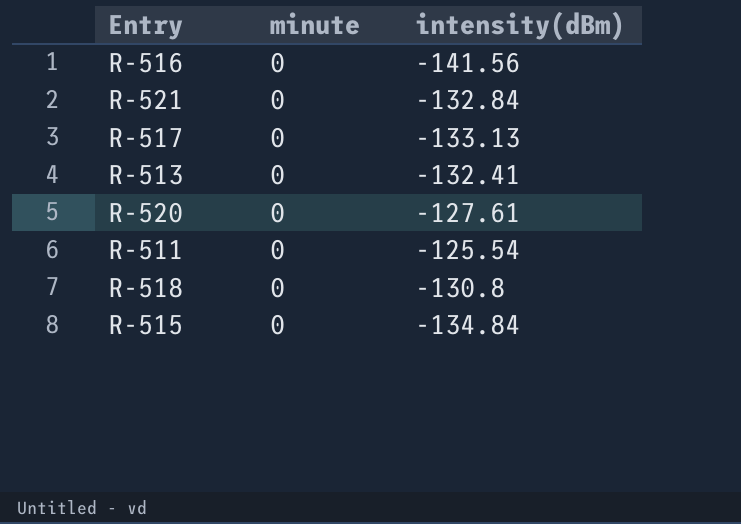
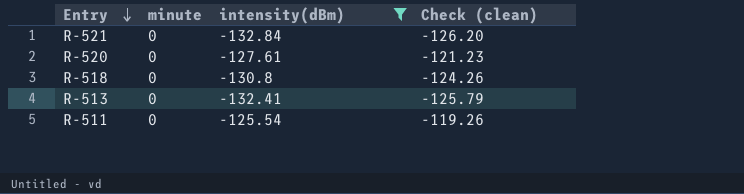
filter: none -> intensity(dBm) >= -132.84
row order: none -> Entry descending
column Check (clean) | formula: none -> [intensity(dBm)] * 0.95

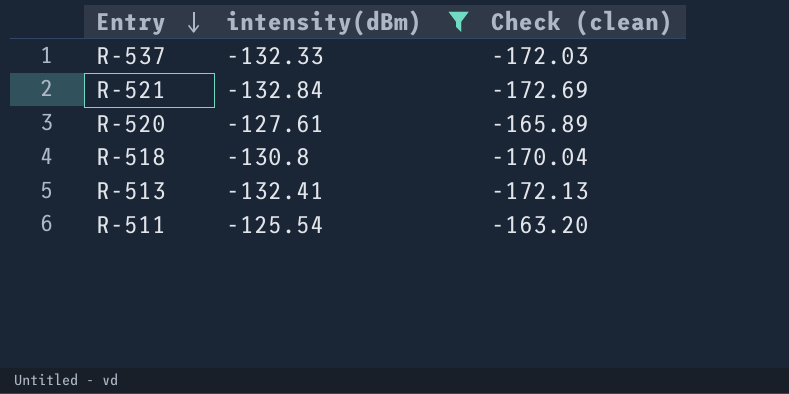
column minute | position: 2 -> none
column Check (clean) | formula: [intensity(dBm)] * 0.95 -> [intensity(dBm)] * 1.3
row R-537: none -> -132.33 | -172.03

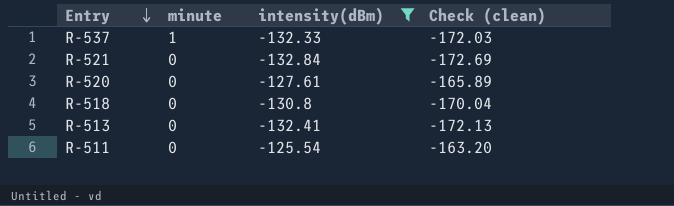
column minute | position: none -> 2

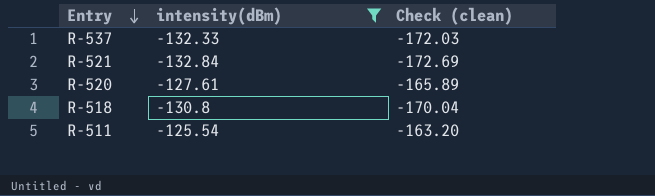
column minute | position: 2 -> none
row R-513: 0 | -132.41 | -172.13 -> none

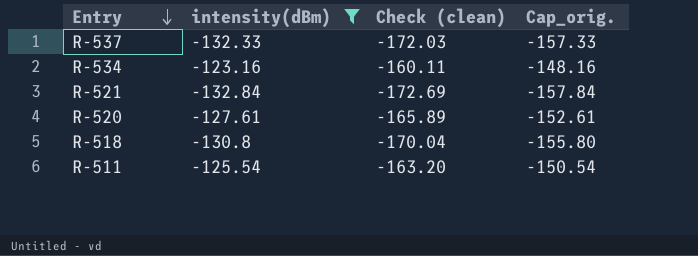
column Cap_orig. | formula: none -> [intensity(dBm)] - 25
row R-534: none -> -123.16 | -160.11 | -148.16

